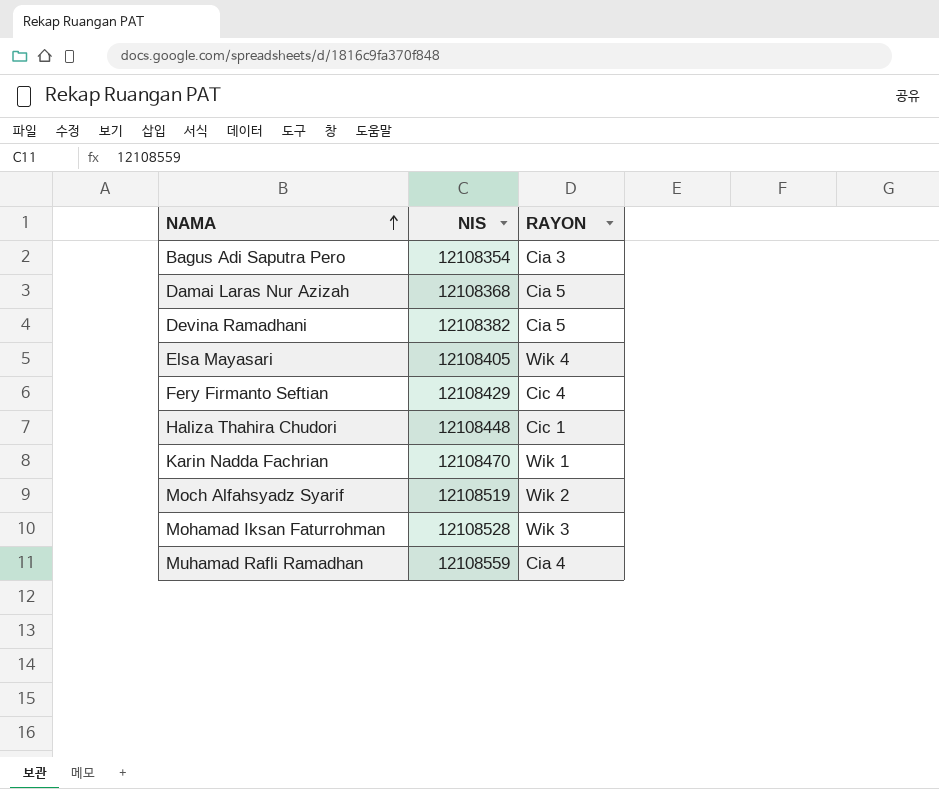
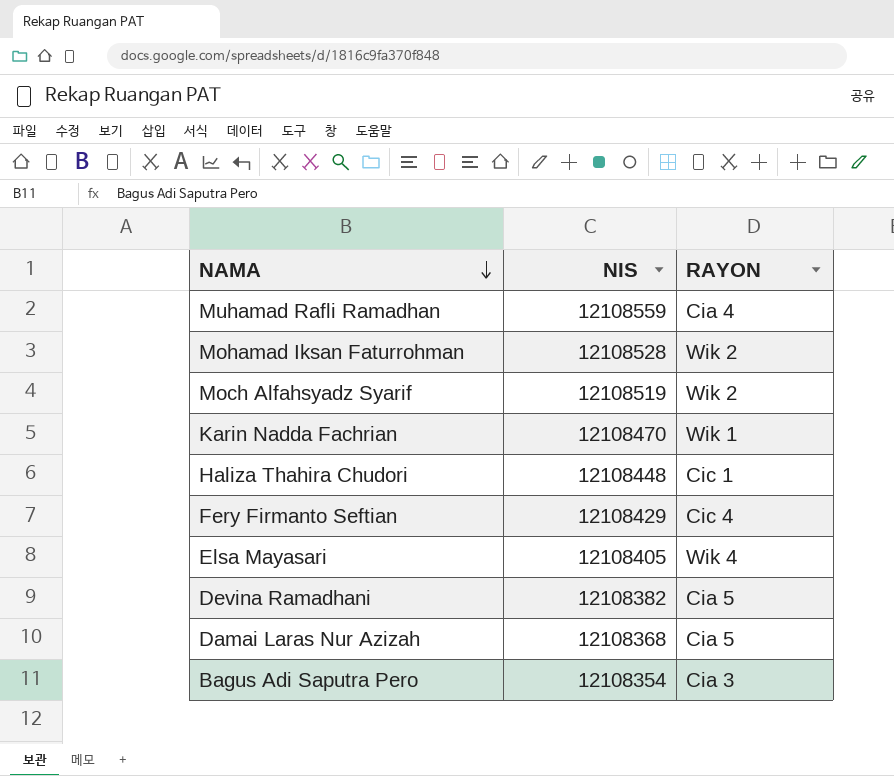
row order: NAMA ascending -> NAMA descending
Mohamad Iksan Faturrohman | RAYON: Wik 3 -> Wik 2

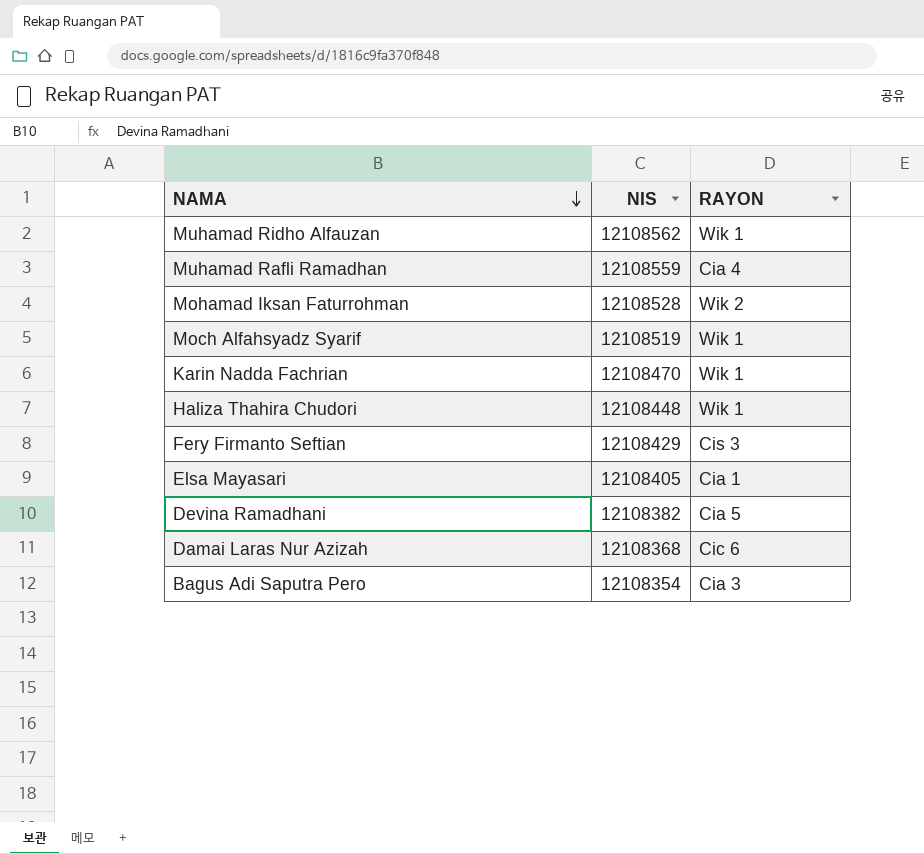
row Muhamad Ridho Alfauzan: none -> 12108562 | Wik 1
Moch Alfahsyadz Syarif | RAYON: Wik 2 -> Wik 1
Haliza Thahira Chudori | RAYON: Cic 1 -> Wik 1
Fery Firmanto Seftian | RAYON: Cic 4 -> Cis 3
Elsa Mayasari | RAYON: Wik 4 -> Cia 1
Damai Laras Nur Azizah | RAYON: Cia 5 -> Cic 6

